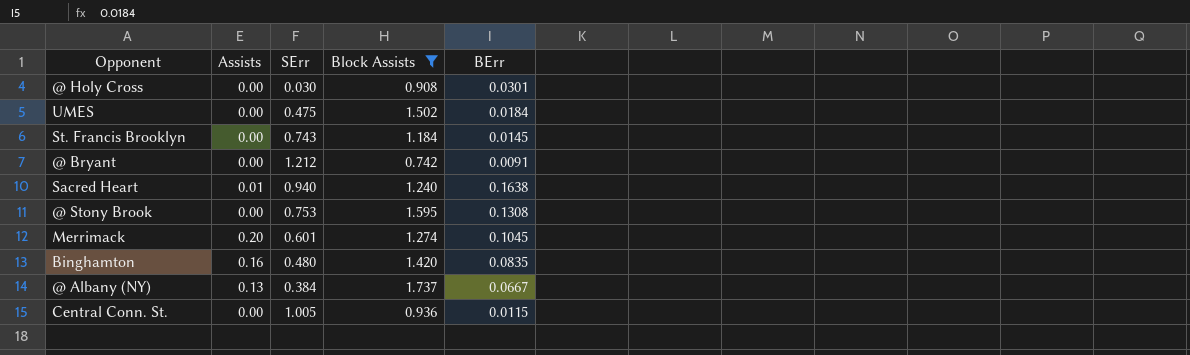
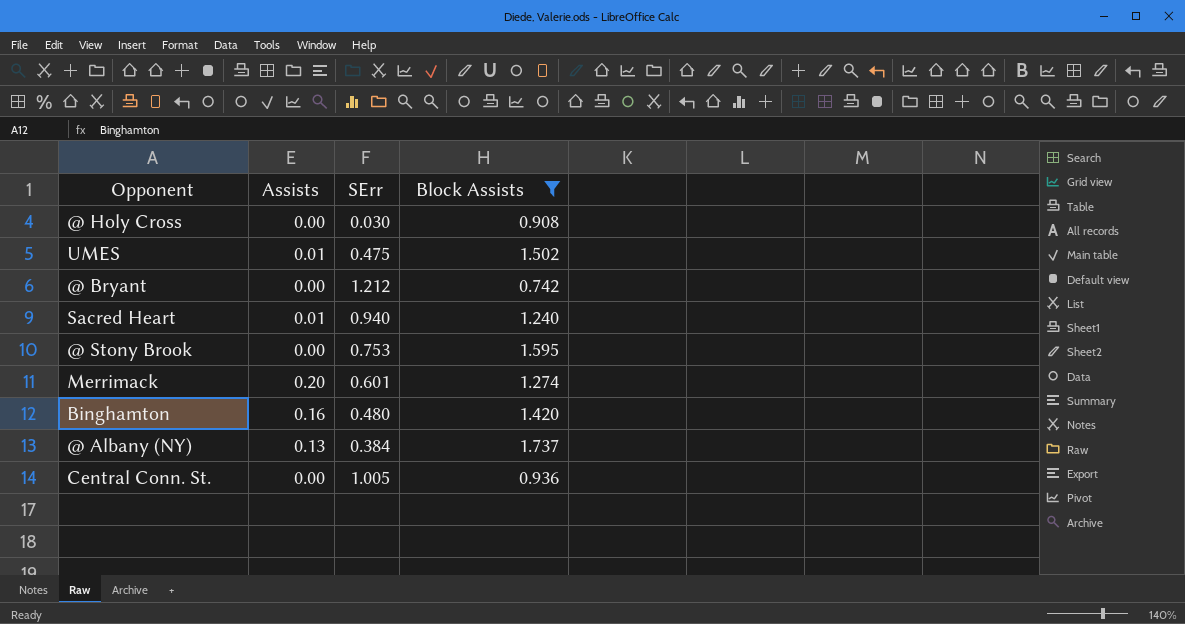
column BErr | position: 5 -> none
row St. Francis Brooklyn: 0.00 | 0.743 | 1.184 | 0.0145 -> none
UMES | Assists: 0.00 -> 0.01

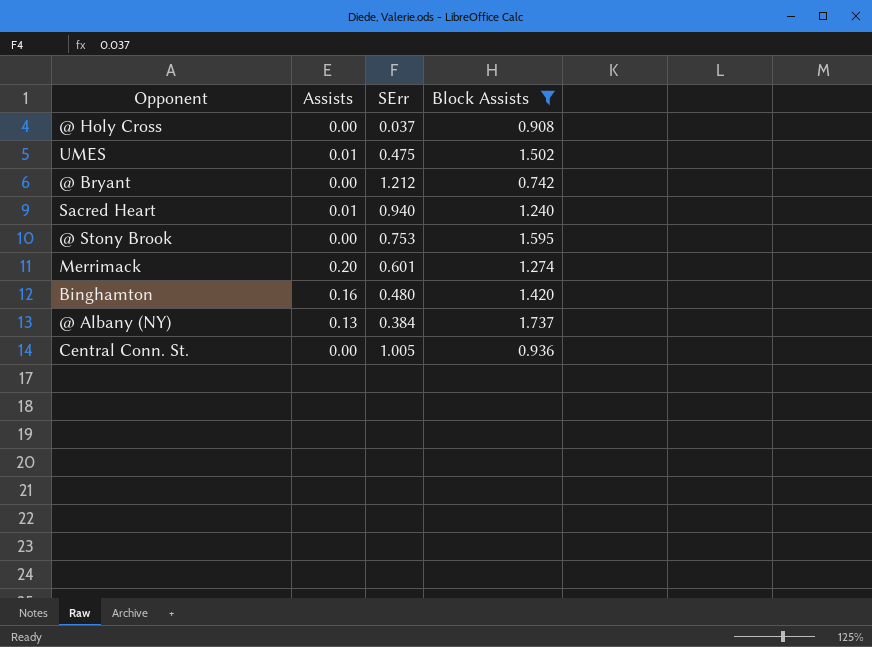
@ Holy Cross | SErr: 0.030 -> 0.037

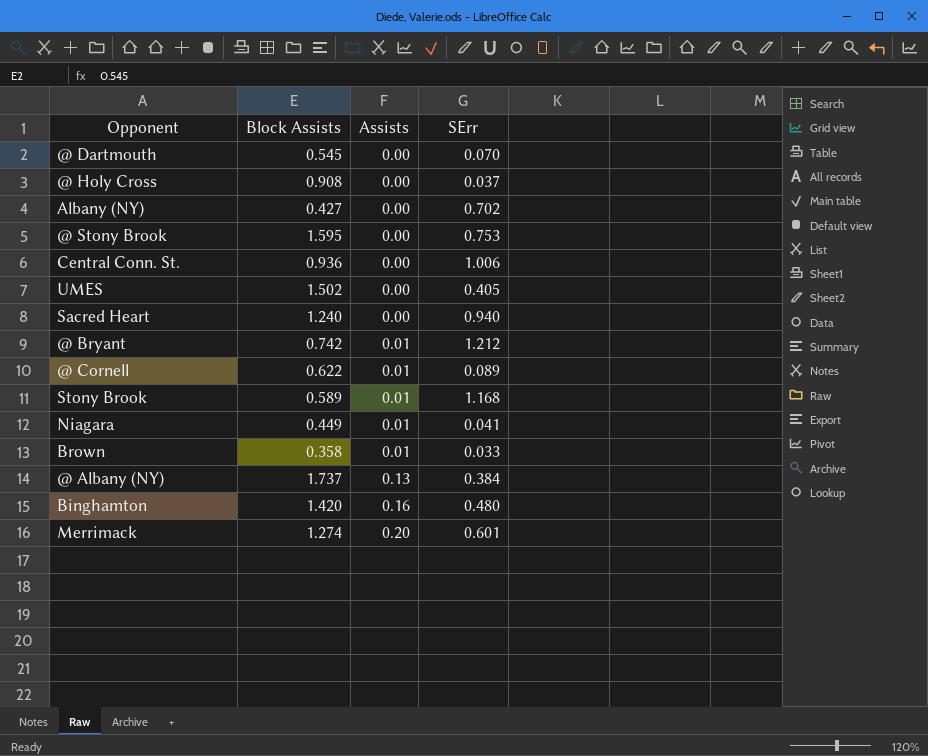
filter: Block Assists >= 0.742 -> none
row order: none -> Assists ascending
column Block Assists | position: 4 -> 2
Central Conn. St. | SErr: 1.005 -> 1.006
UMES | Assists: 0.01 -> 0.00
UMES | SErr: 0.475 -> 0.405
Sacred Heart | Assists: 0.01 -> 0.00
@ Bryant | Assists: 0.00 -> 0.01

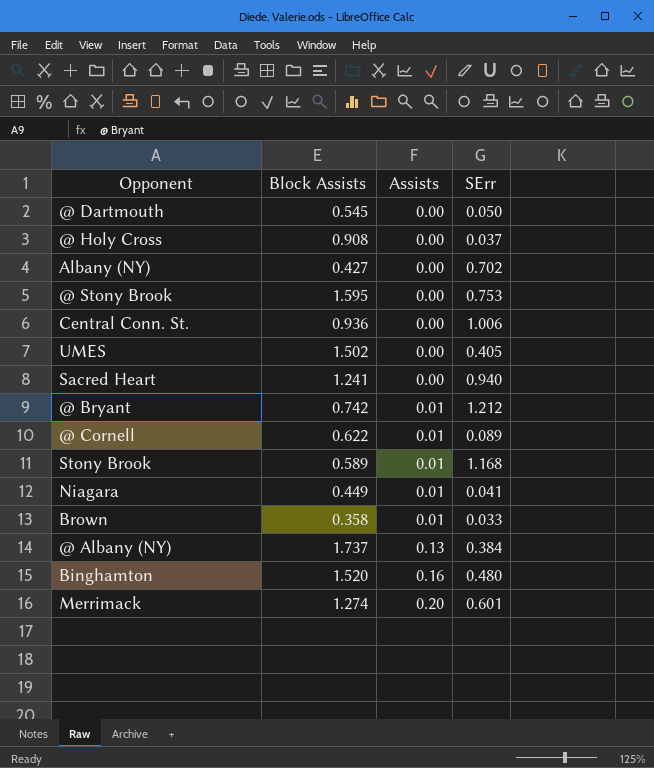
@ Dartmouth | SErr: 0.070 -> 0.050
Sacred Heart | Block Assists: 1.240 -> 1.241
Binghamton | Block Assists: 1.420 -> 1.520

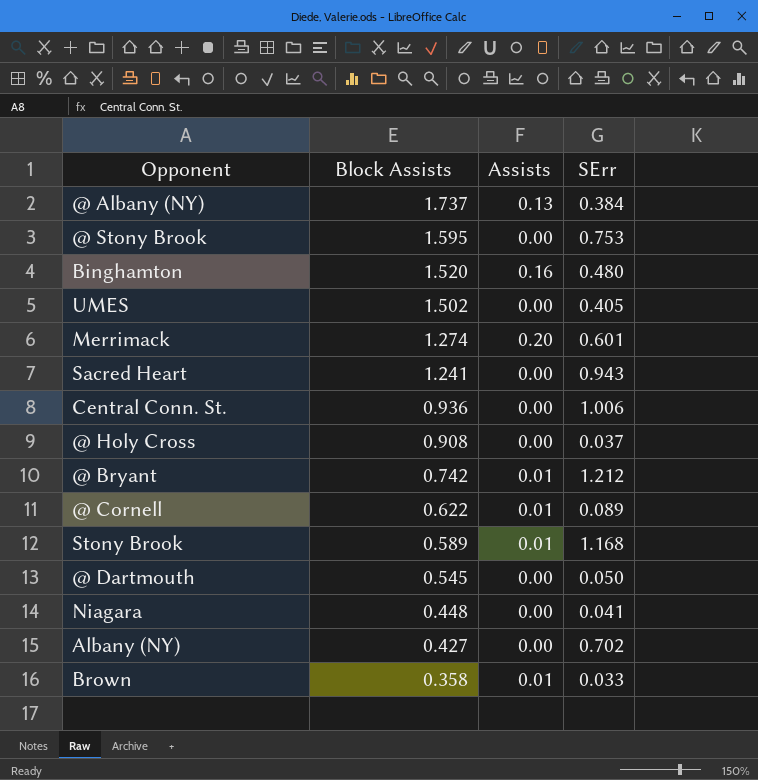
row order: Assists ascending -> Block Assists descending
Sacred Heart | SErr: 0.940 -> 0.943
Niagara | Block Assists: 0.449 -> 0.448
Niagara | Assists: 0.01 -> 0.00

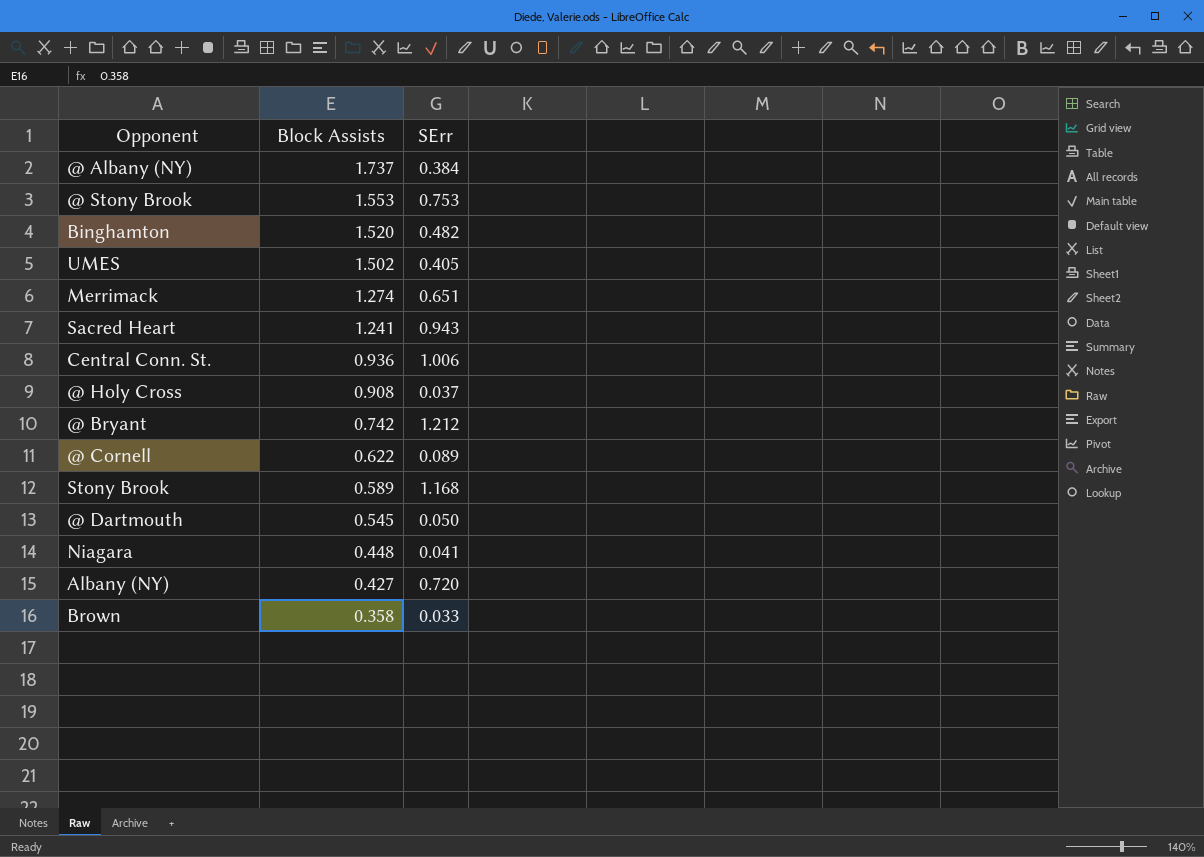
column Assists | position: 3 -> none
@ Stony Brook | Block Assists: 1.595 -> 1.553
Binghamton | SErr: 0.480 -> 0.482
Merrimack | SErr: 0.601 -> 0.651
Albany (NY) | SErr: 0.702 -> 0.720

